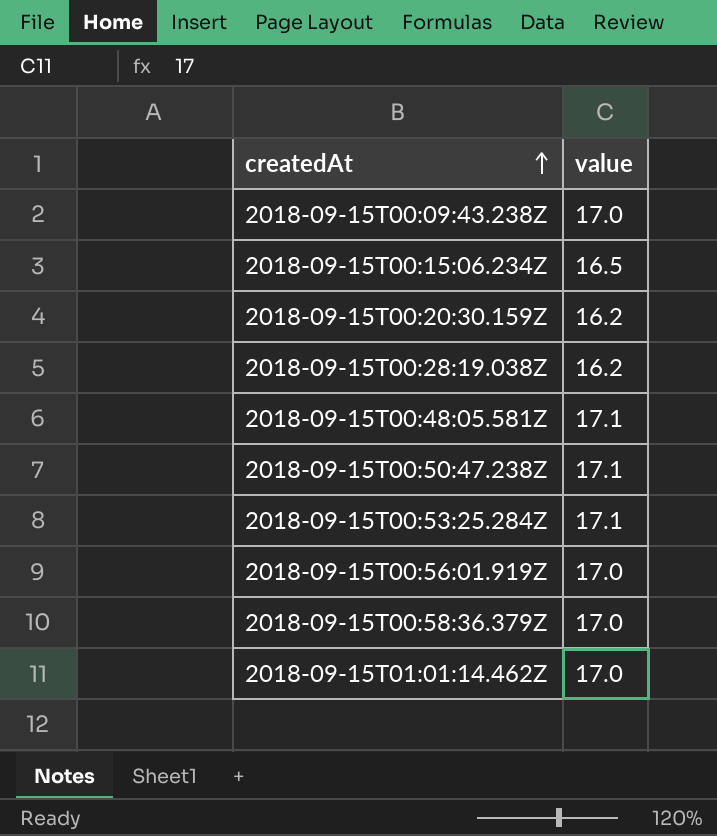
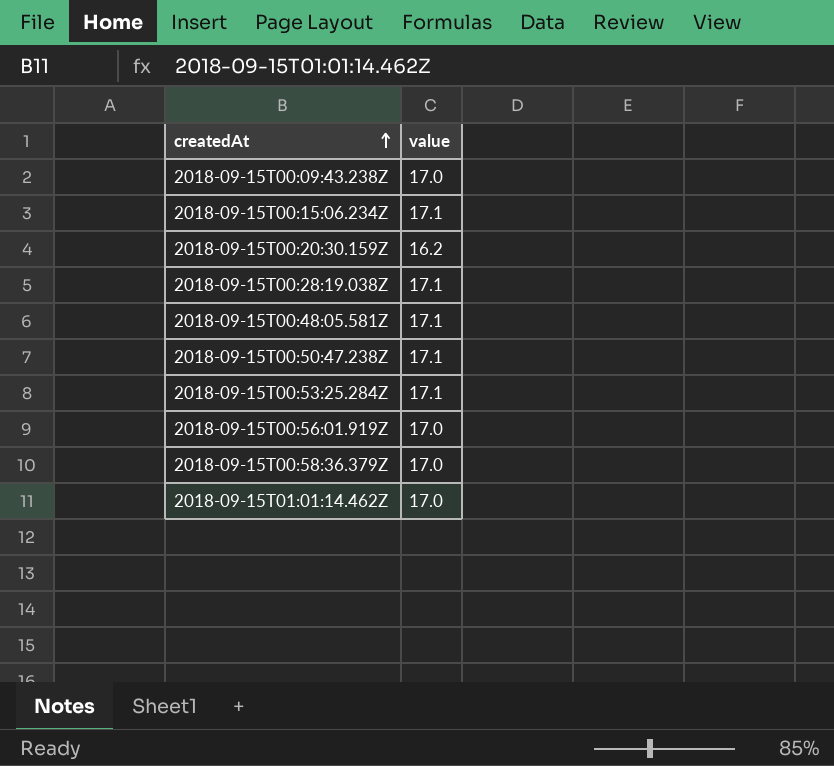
2018-09-15T00:15:06.234Z | value: 16.5 -> 17.1
2018-09-15T00:28:19.038Z | value: 16.2 -> 17.1

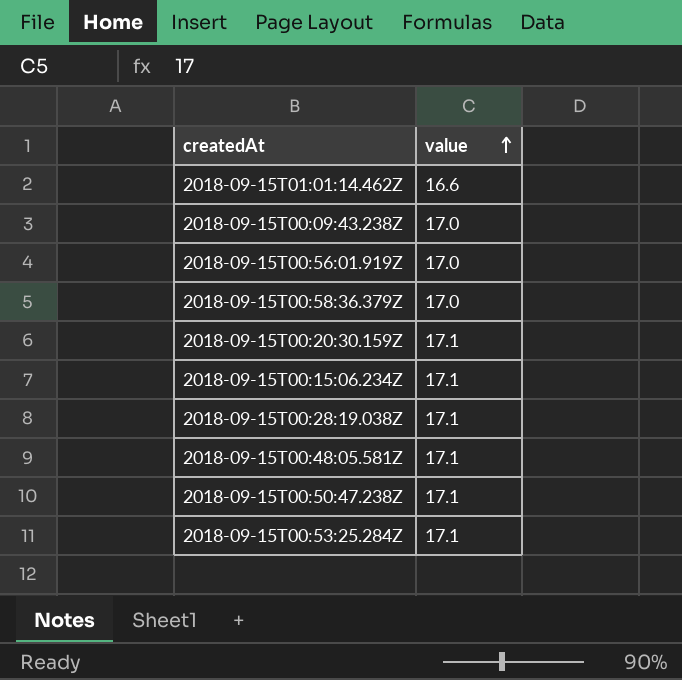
row order: createdAt ascending -> value ascending
2018-09-15T01:01:14.462Z | value: 17.0 -> 16.6
2018-09-15T00:20:30.159Z | value: 16.2 -> 17.1

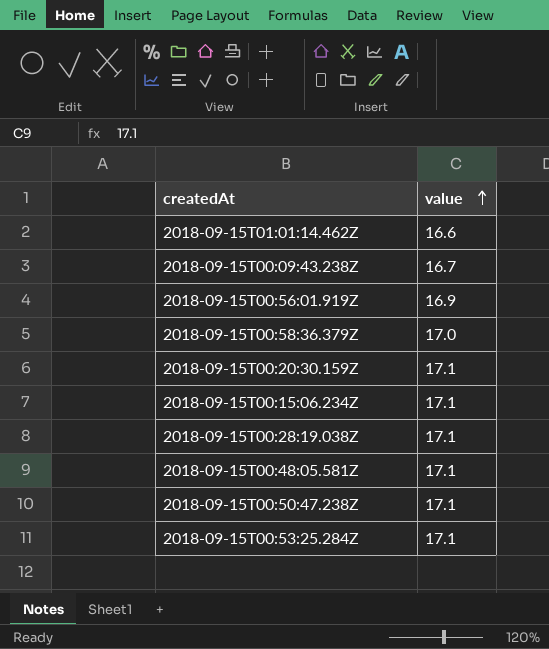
2018-09-15T00:09:43.238Z | value: 17.0 -> 16.7
2018-09-15T00:56:01.919Z | value: 17.0 -> 16.9

